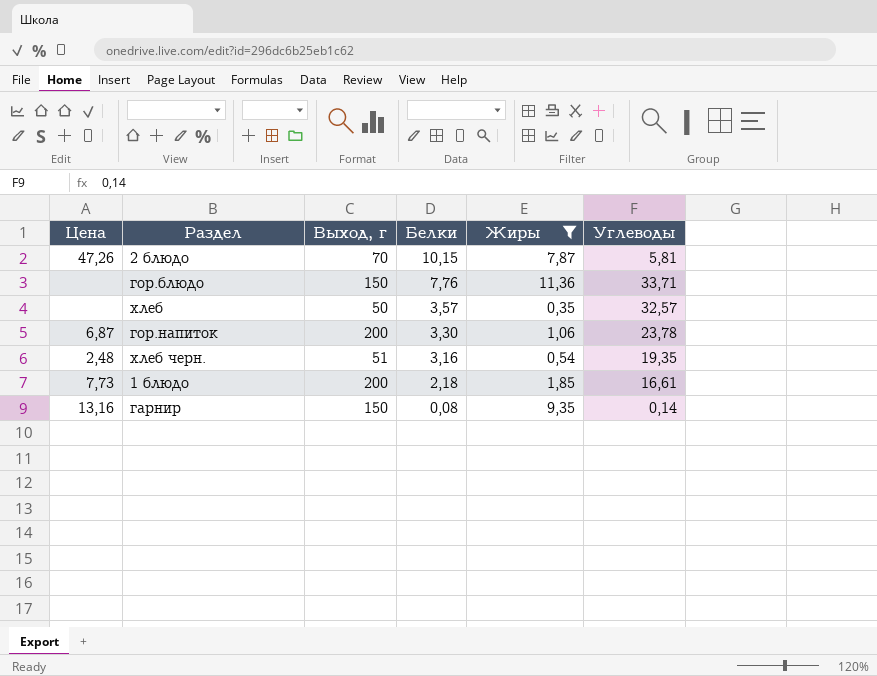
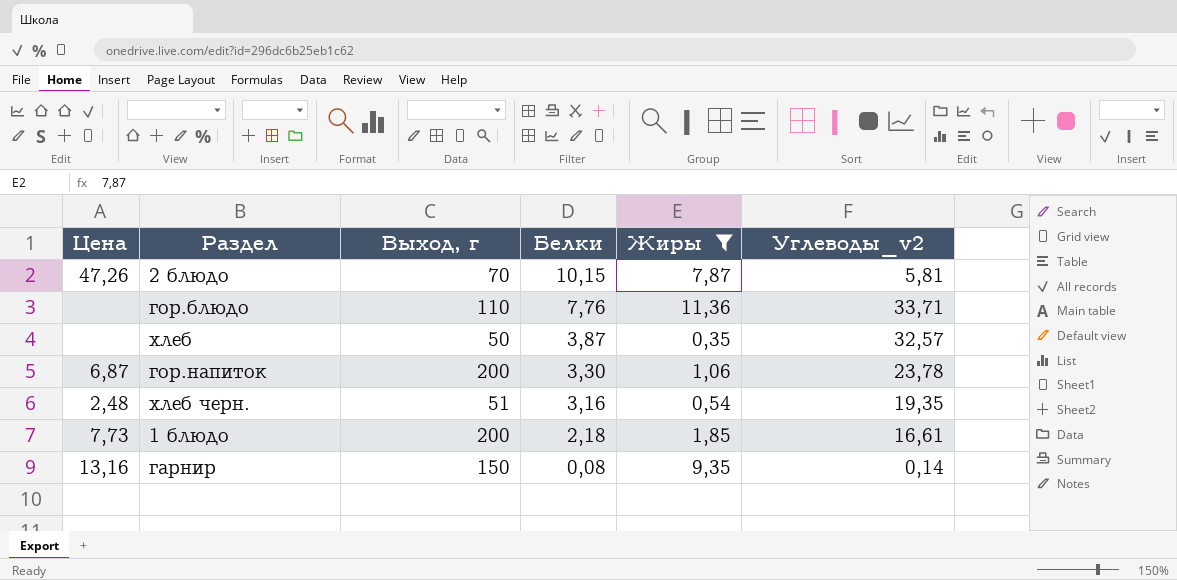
column name: Углеводы -> Углеводы_v2
гор.блюдо | Выход, г: 150 -> 110
хлеб | Белки: 3,57 -> 3,87

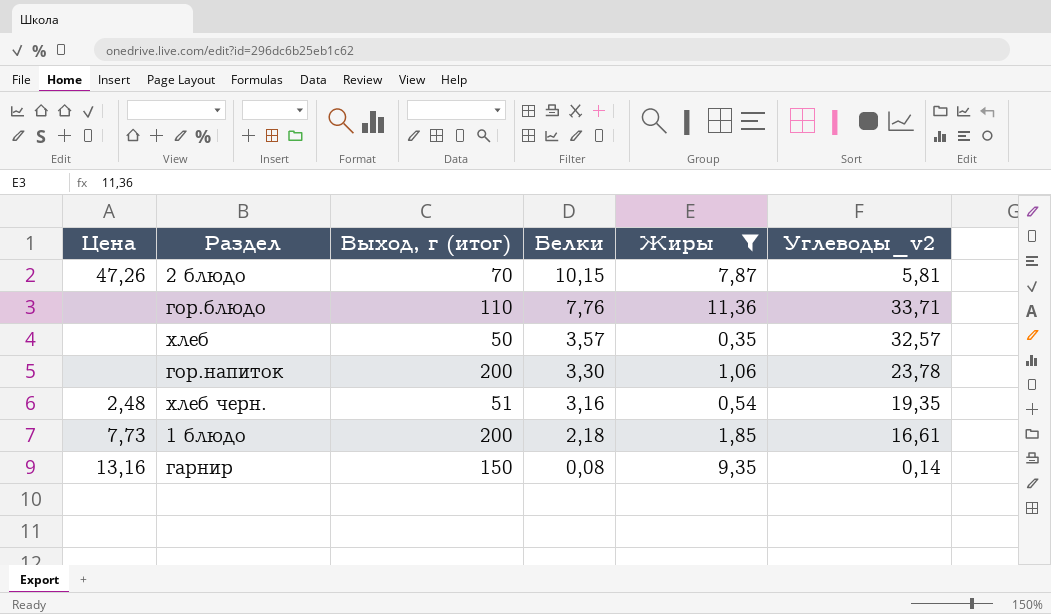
column name: Выход, г -> Выход, г (итог)
хлеб | Белки: 3,87 -> 3,57
гор.напиток | Цена: 6,87 -> none

